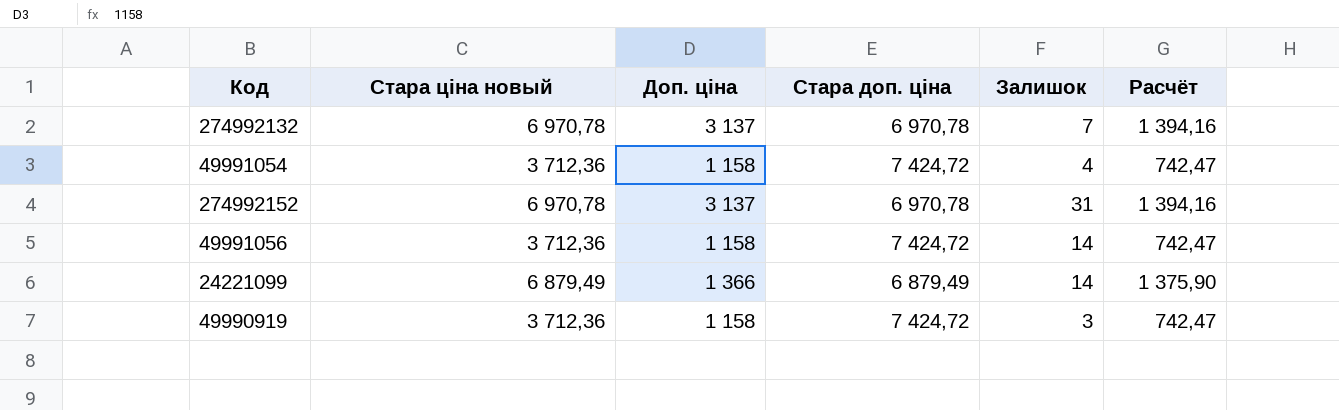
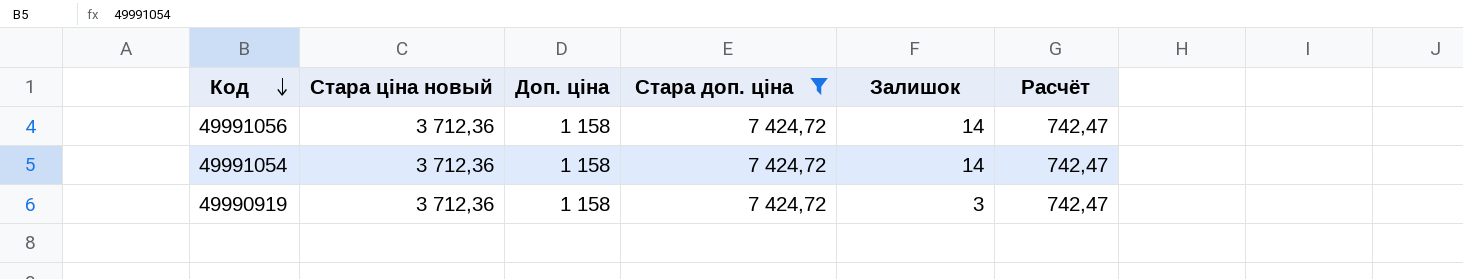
filter: none -> Стара доп. ціна = 7 424,72
row order: none -> Код descending
49991054 | Залишок: 4 -> 14

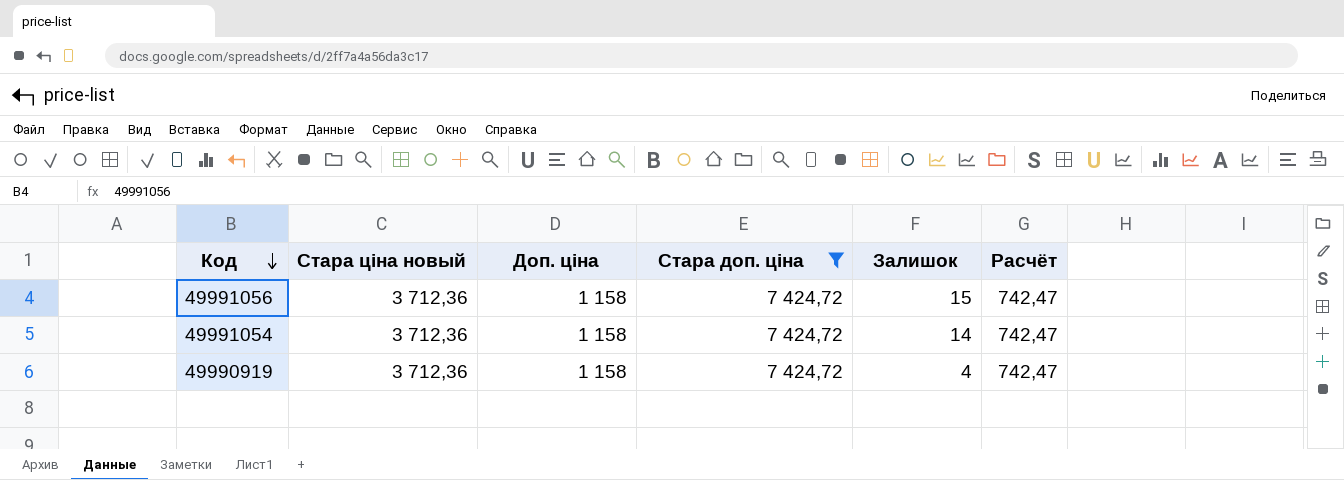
49991056 | Залишок: 14 -> 15
49990919 | Залишок: 3 -> 4

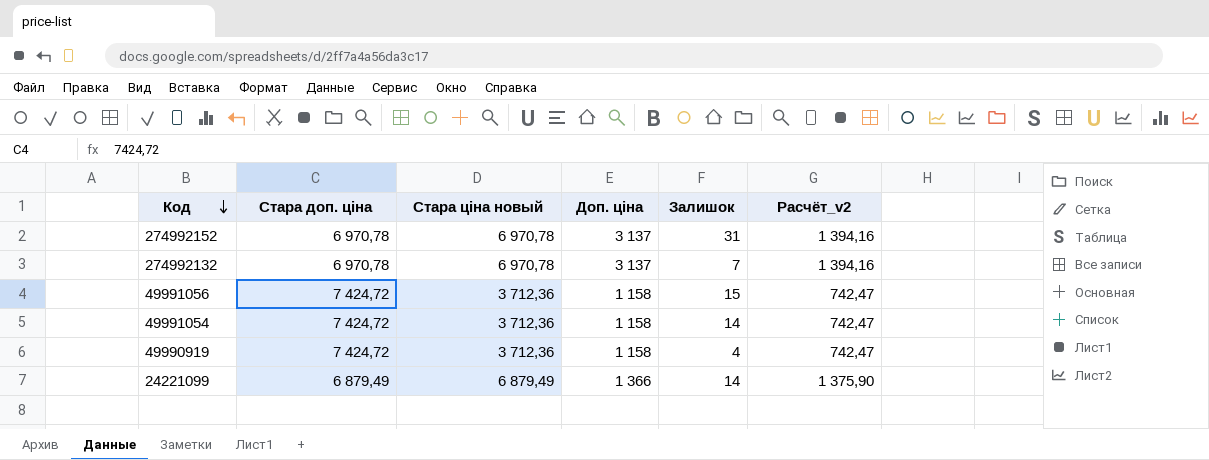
filter: Стара доп. ціна = 7 424,72 -> none
column Стара доп. ціна | position: 4 -> 2
column name: Расчёт -> Расчёт_v2

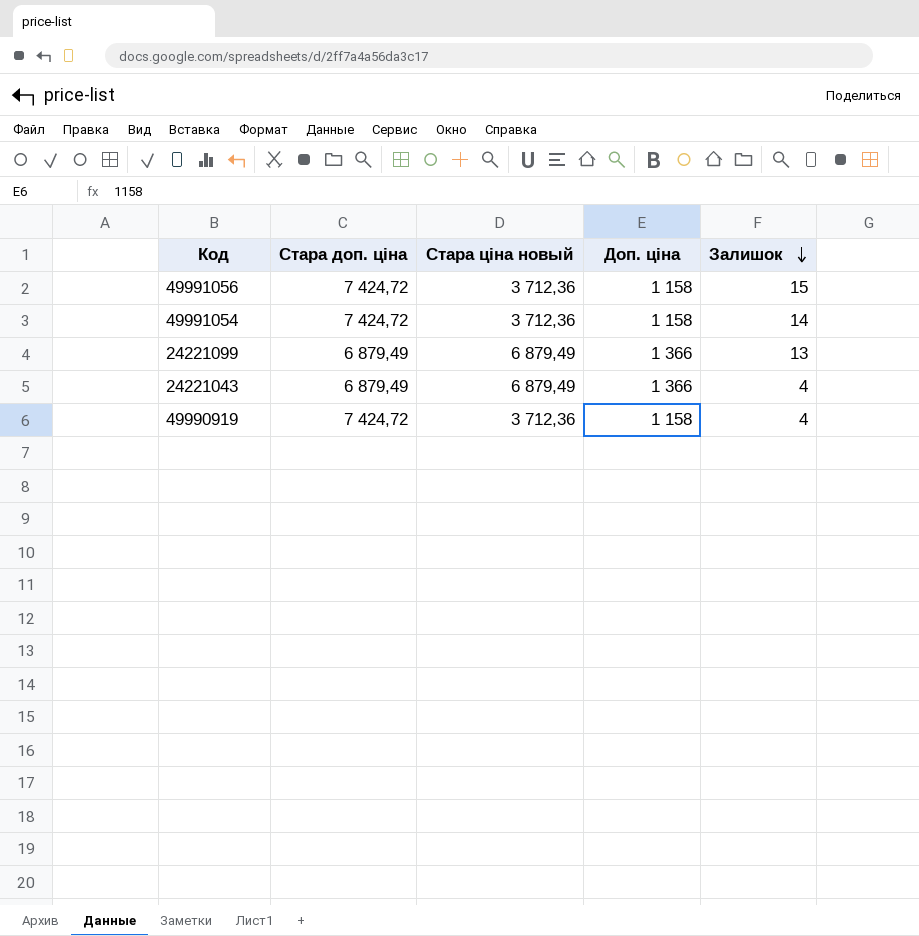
row order: Код descending -> Залишок descending
column Расчёт_v2 | formula: [Стара ціна новый] * 0,2 -> none
row 274992152: 6 970,78 | 6 970,78 | 3 137 | 31 | 1 394,16 -> none
row 274992132: 6 970,78 | 6 970,78 | 3 137 | 7 | 1 394,16 -> none
24221099 | Залишок: 14 -> 13
row 24221043: none -> 6 879,49 | 6 879,49 | 1 366 | 4

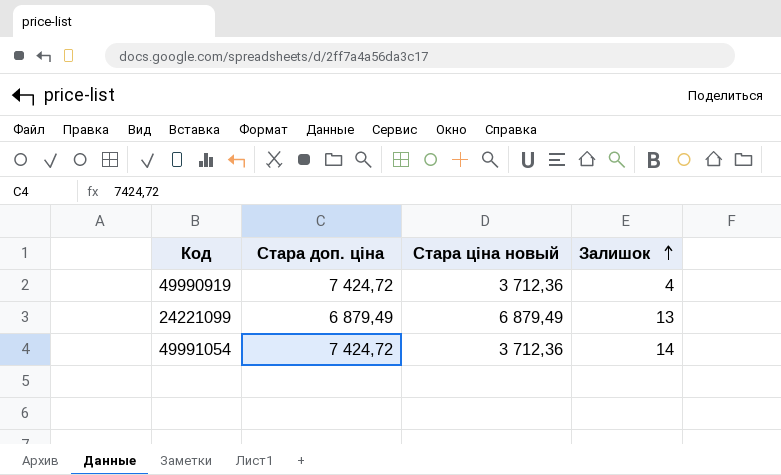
row order: Залишок descending -> Залишок ascending
column Доп. ціна | position: 4 -> none
row 49991056: 7 424,72 | 3 712,36 | 1 158 | 15 -> none
row 24221043: 6 879,49 | 6 879,49 | 1 366 | 4 -> none

